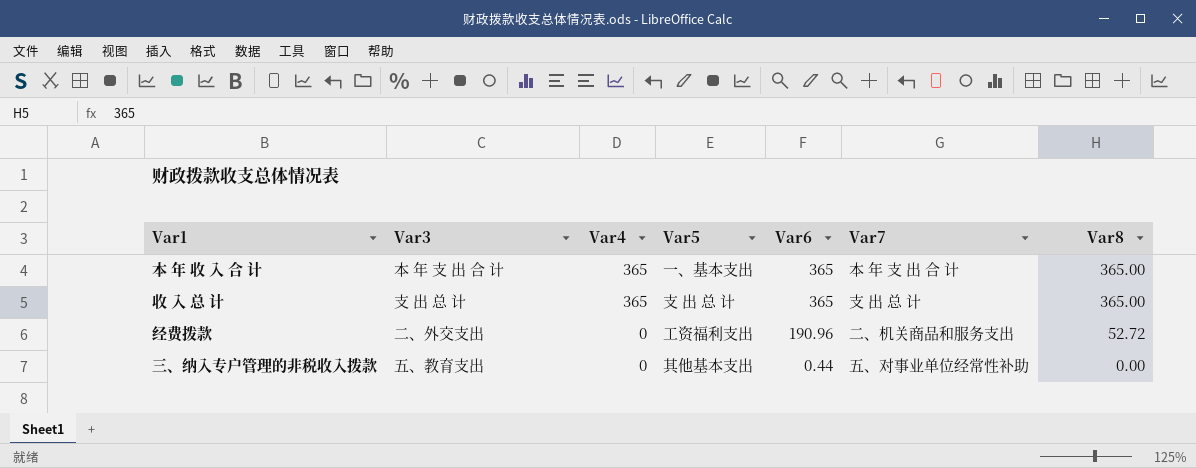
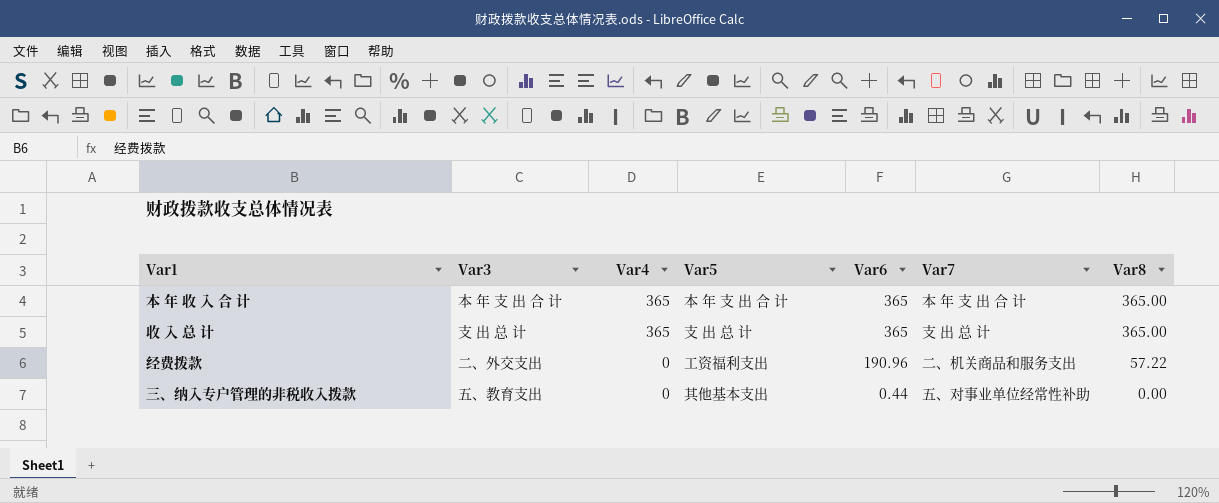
本 年 收 入 合 计 | Var5: 一、基本支出 -> 本 年 支 出 合 计
经费拨款 | Var8: 52.72 -> 57.22

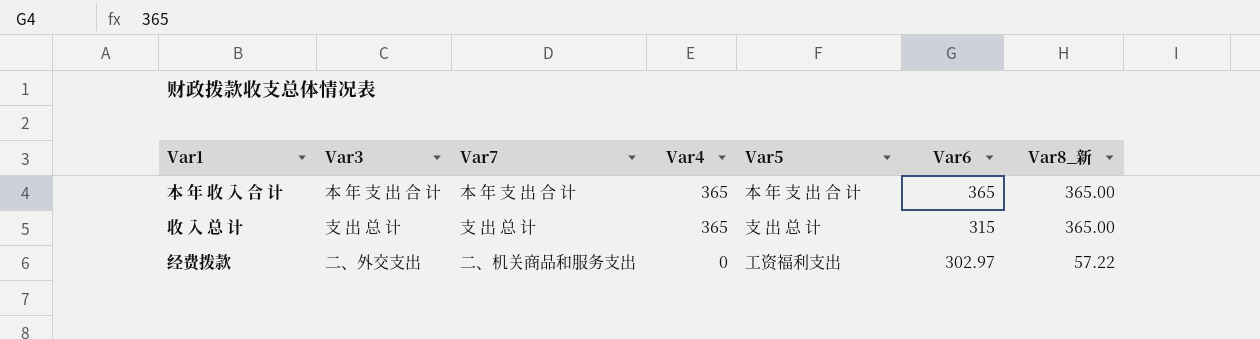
column Var7 | position: 6 -> 3
column name: Var8 -> Var8_新
row 三、纳入专户管理的非税收入拨款: 五、教育支出 | 0 | 其他基本支出 | 0.44 | 五、对事业单位经常性补助 | 0.00 -> none
收 入 总 计 | Var6: 365 -> 315
经费拨款 | Var6: 190.96 -> 302.97

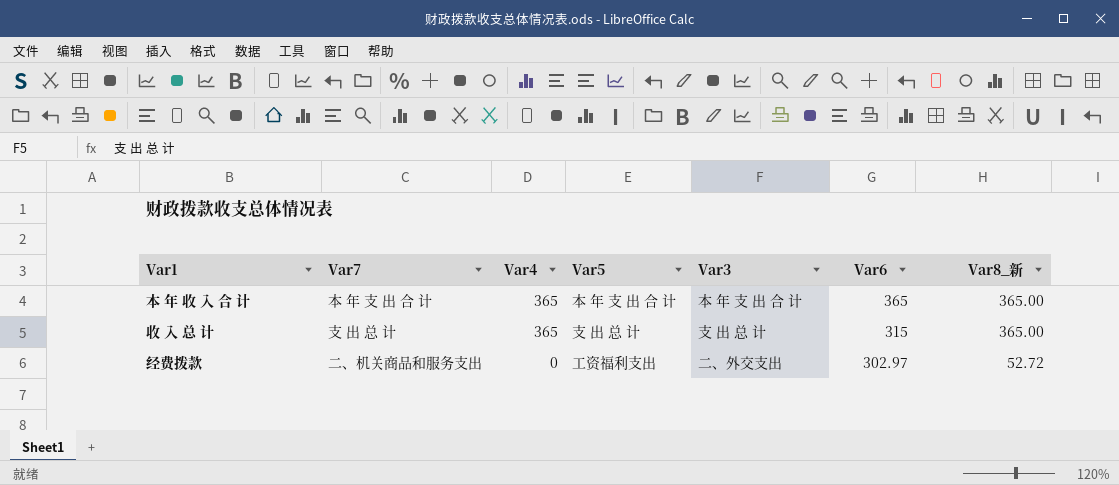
column Var3 | position: 2 -> 5
经费拨款 | Var8_新: 57.22 -> 52.72

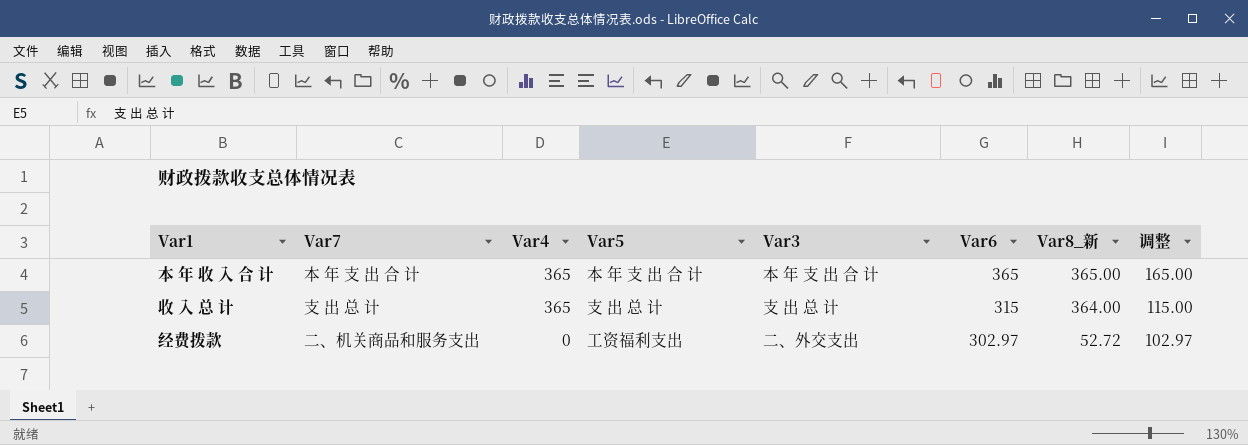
column 调整 | formula: none -> [Var6] - 200
收 入 总 计 | Var8_新: 365.00 -> 364.00

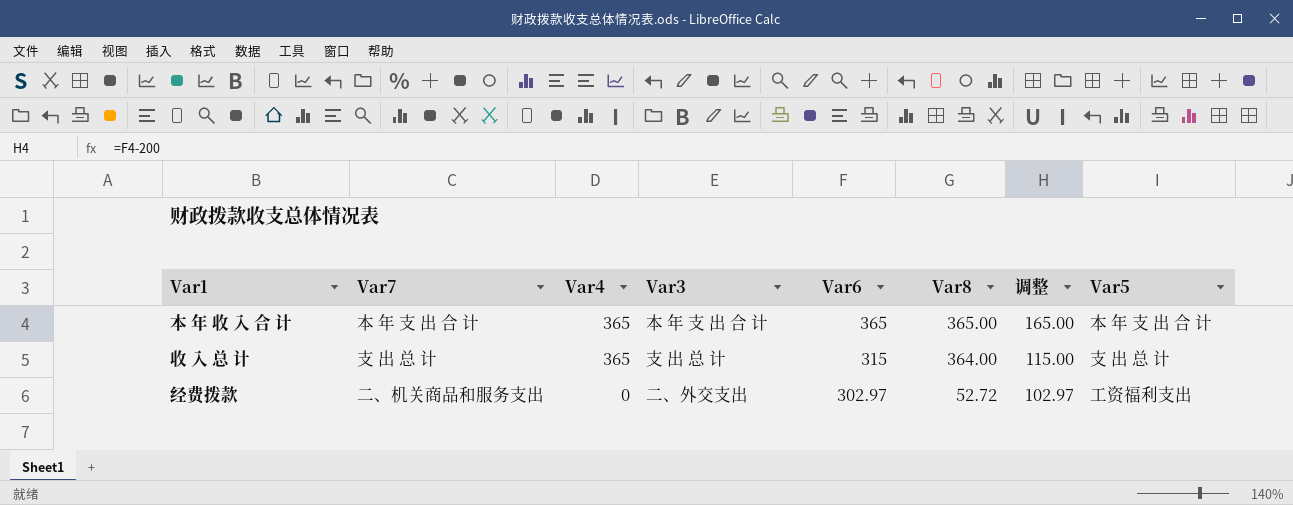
column name: Var8_新 -> Var8
column Var5 | position: 4 -> 8

